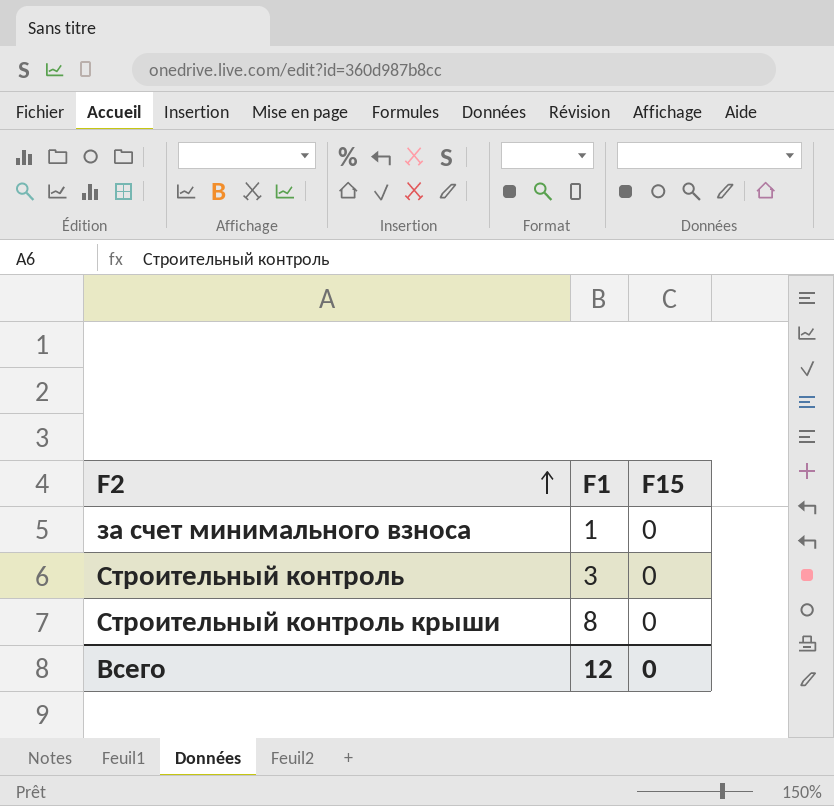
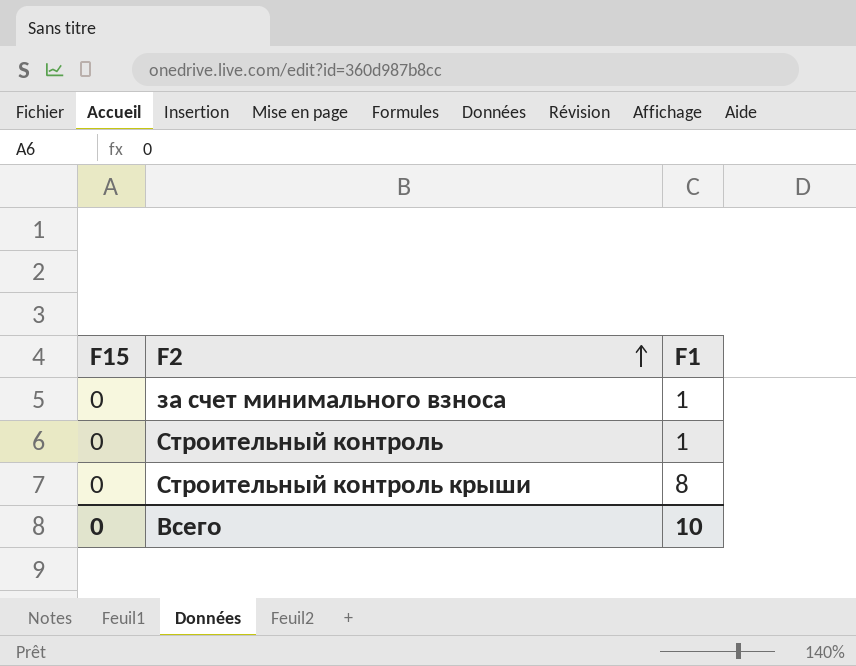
column F15 | position: 3 -> 1
Строительный контроль | F1: 3 -> 1
Всего | F1: 12 -> 10

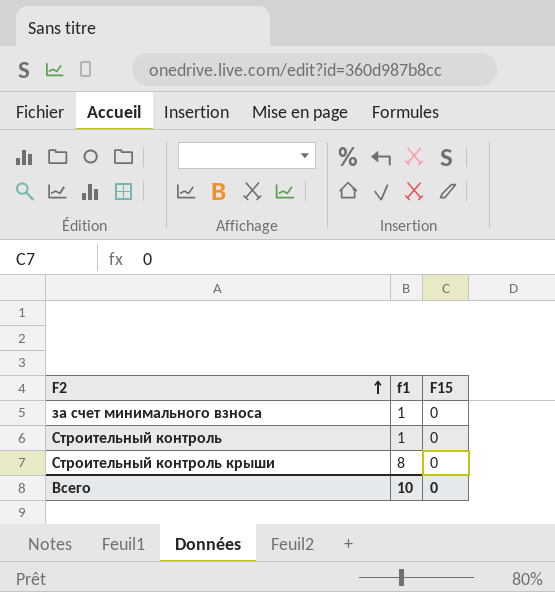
column name: F1 -> f1
column F15 | position: 1 -> 3

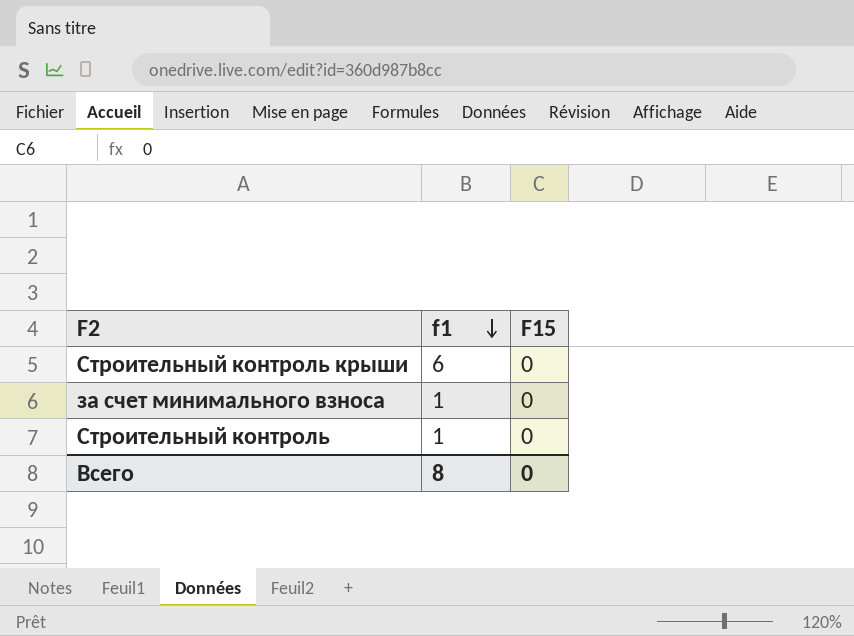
row order: F2 ascending -> f1 descending
Строительный контроль крыши | f1: 8 -> 6
Всего | f1: 10 -> 8

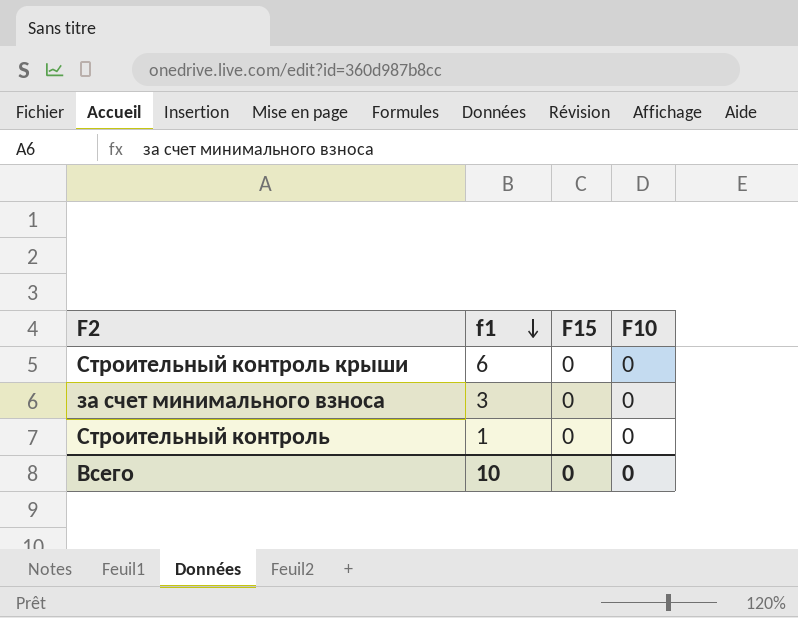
column F10 | position: none -> 4
за счет минимального взноса | f1: 1 -> 3
Всего | f1: 8 -> 10

